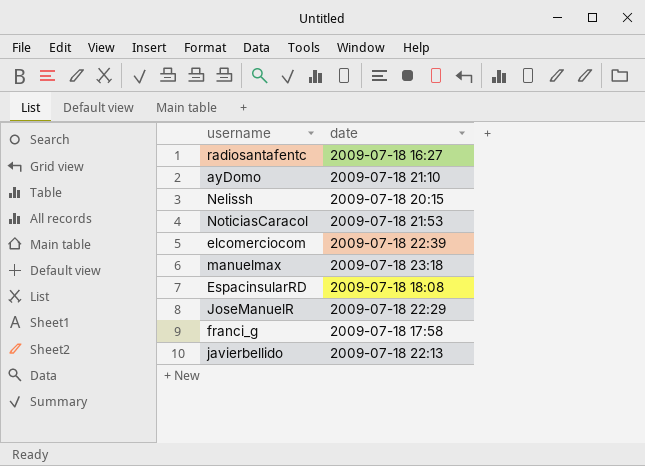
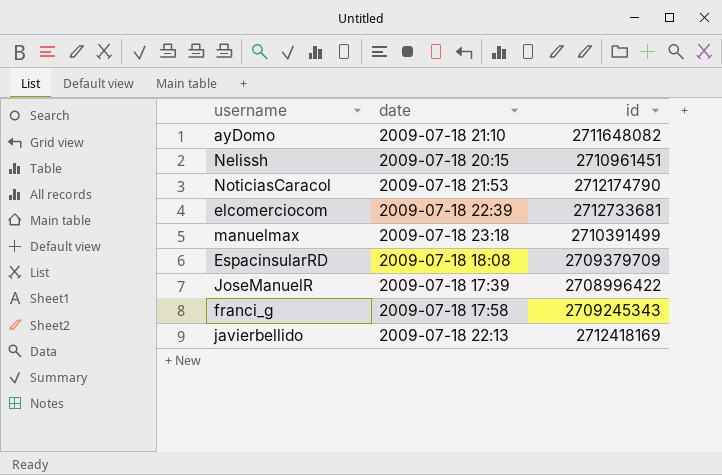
column id | position: none -> 3
row radiosantafentc: 2009-07-18 16:27 -> none
JoseManuelR | date: 2009-07-18 22:29 -> 2009-07-18 17:39

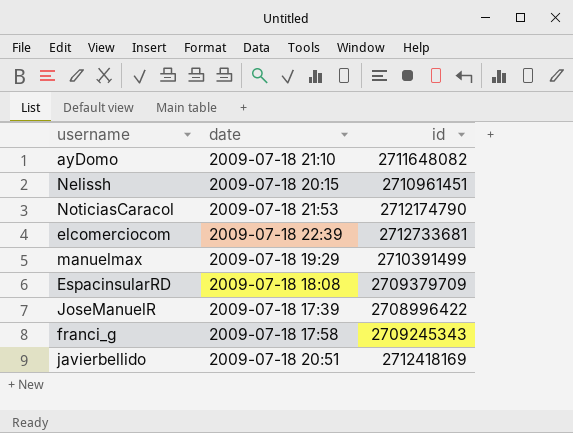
manuelmax | date: 2009-07-18 23:18 -> 2009-07-18 19:29
javierbellido | date: 2009-07-18 22:13 -> 2009-07-18 20:51

